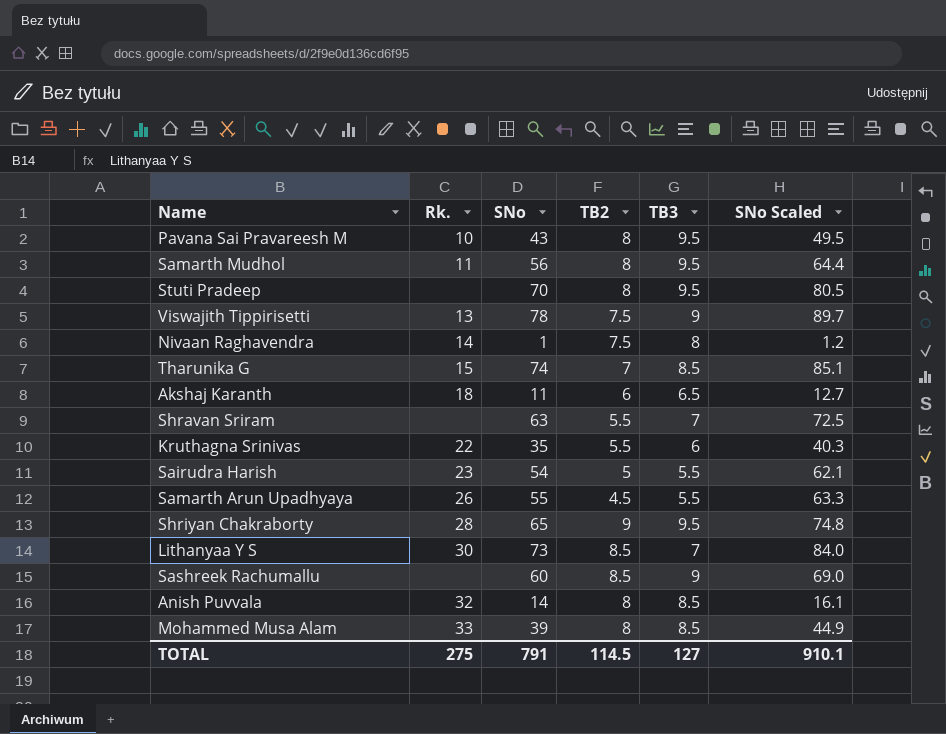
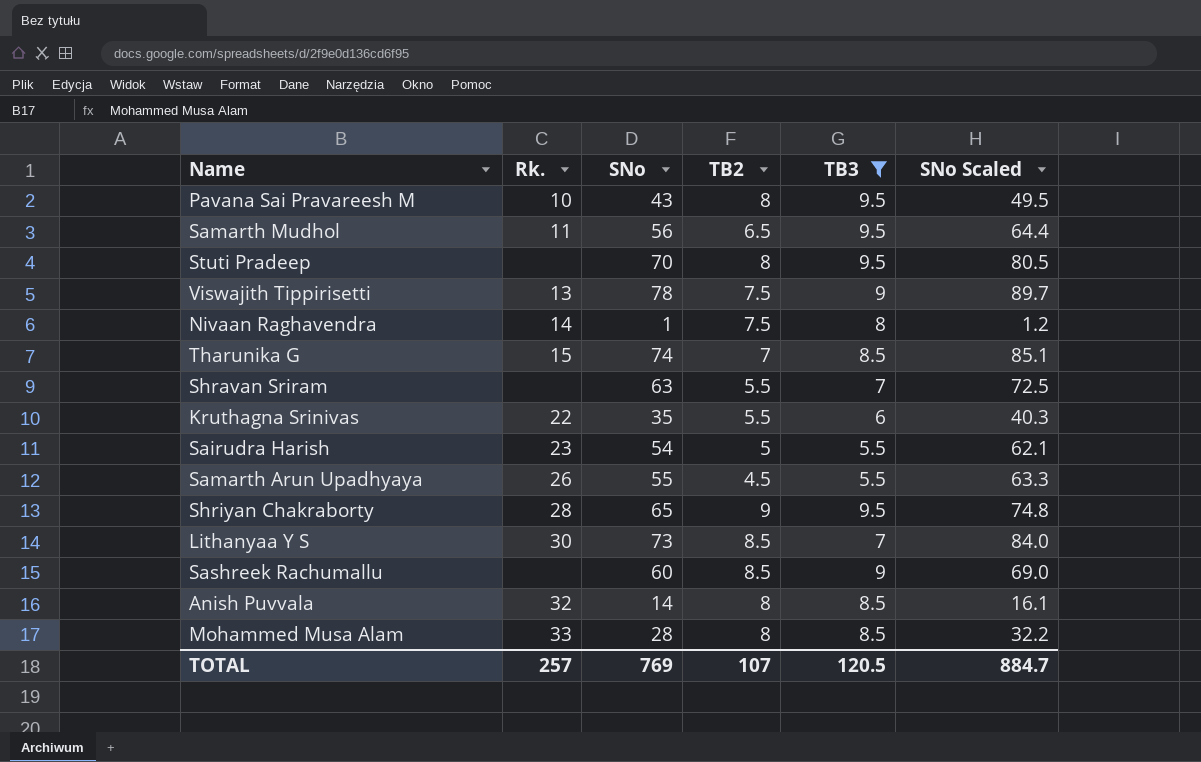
filter: none -> TB3 != 6.5
Samarth Mudhol | TB2: 8 -> 6.5
Mohammed Musa Alam | SNo: 39 -> 28
Mohammed Musa Alam | SNo Scaled: 44.9 -> 32.2
TOTAL | Rk.: 275 -> 257
TOTAL | SNo: 791 -> 769
TOTAL | TB2: 114.5 -> 107
TOTAL | TB3: 127 -> 120.5
TOTAL | SNo Scaled: 910.1 -> 884.7

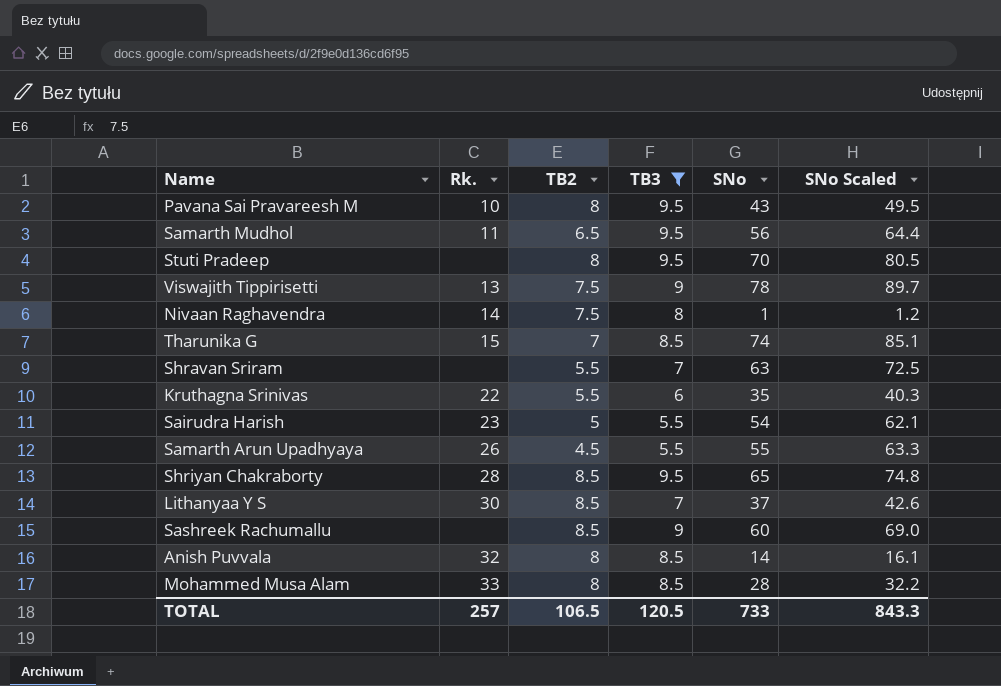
column SNo | position: 3 -> 5
Shriyan Chakraborty | TB2: 9 -> 8.5
Lithanyaa Y S | SNo: 73 -> 37
Lithanyaa Y S | SNo Scaled: 84.0 -> 42.6
TOTAL | TB2: 107 -> 106.5
TOTAL | SNo: 769 -> 733
TOTAL | SNo Scaled: 884.7 -> 843.3

